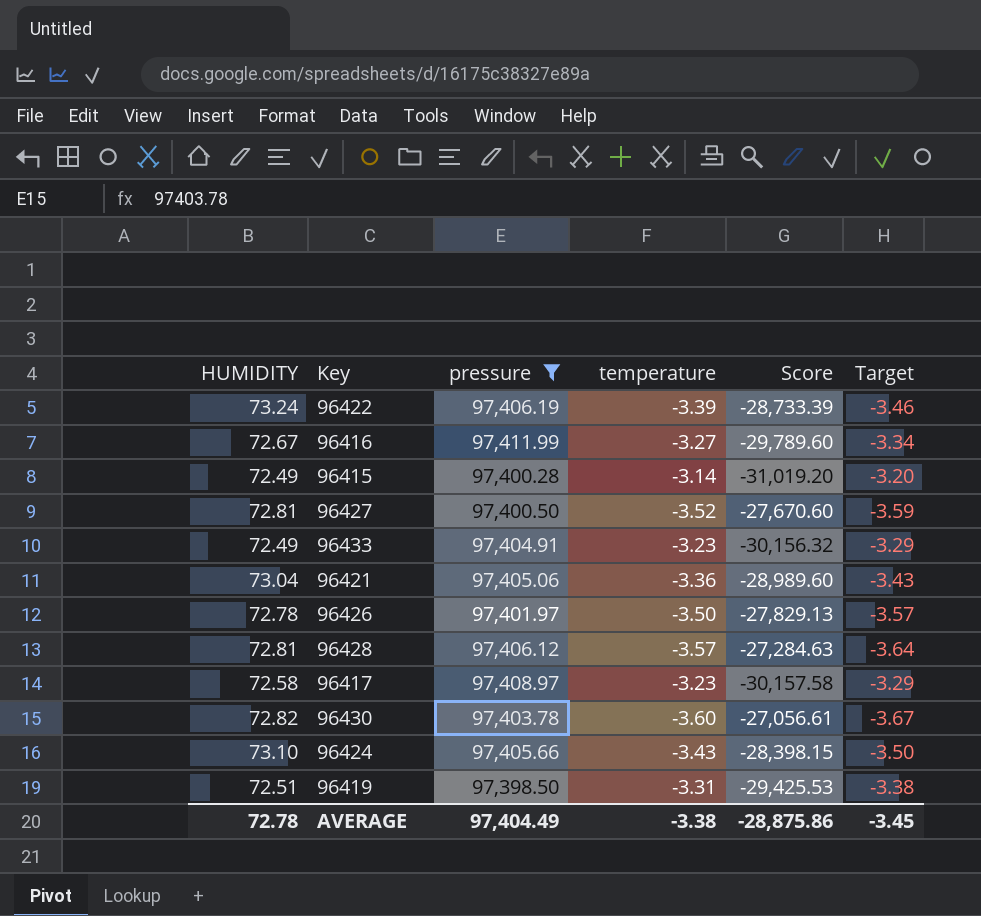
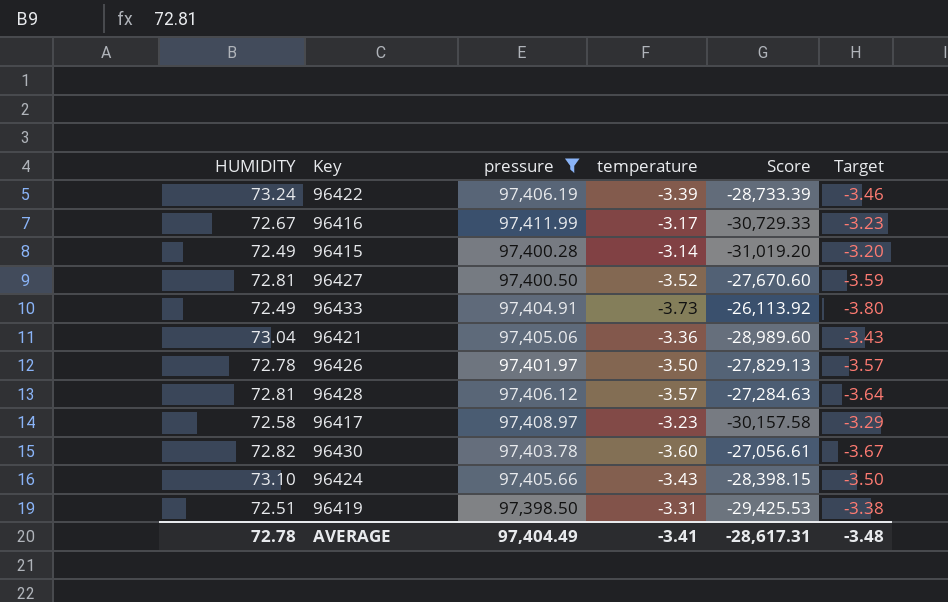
96416 | temperature: -3.27 -> -3.17
96416 | Score: -29,789.60 -> -30,729.33
96416 | Target: -3.34 -> -3.23
96433 | temperature: -3.23 -> -3.73
96433 | Score: -30,156.32 -> -26,113.92
96433 | Target: -3.29 -> -3.80
AVERAGE | temperature: -3.38 -> -3.41
AVERAGE | Score: -28,875.86 -> -28,617.31
AVERAGE | Target: -3.45 -> -3.48

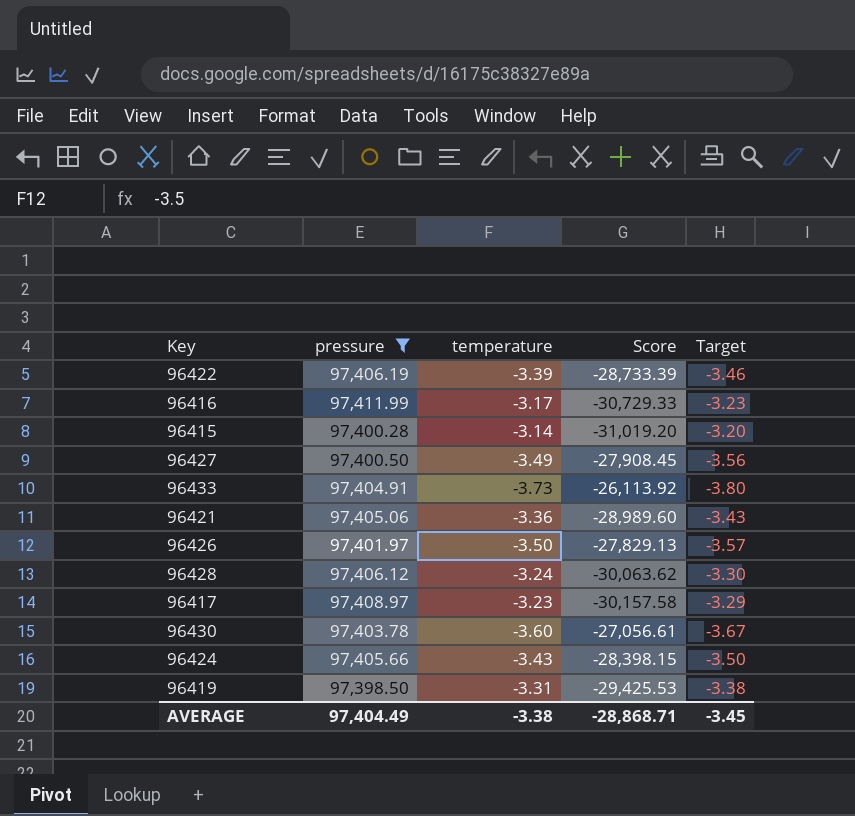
column HUMIDITY | position: 1 -> none
96427 | temperature: -3.52 -> -3.49
96427 | Score: -27,670.60 -> -27,908.45
96427 | Target: -3.59 -> -3.56
96428 | temperature: -3.57 -> -3.24
96428 | Score: -27,284.63 -> -30,063.62
96428 | Target: -3.64 -> -3.30
AVERAGE | temperature: -3.41 -> -3.38
AVERAGE | Score: -28,617.31 -> -28,868.71
AVERAGE | Target: -3.48 -> -3.45

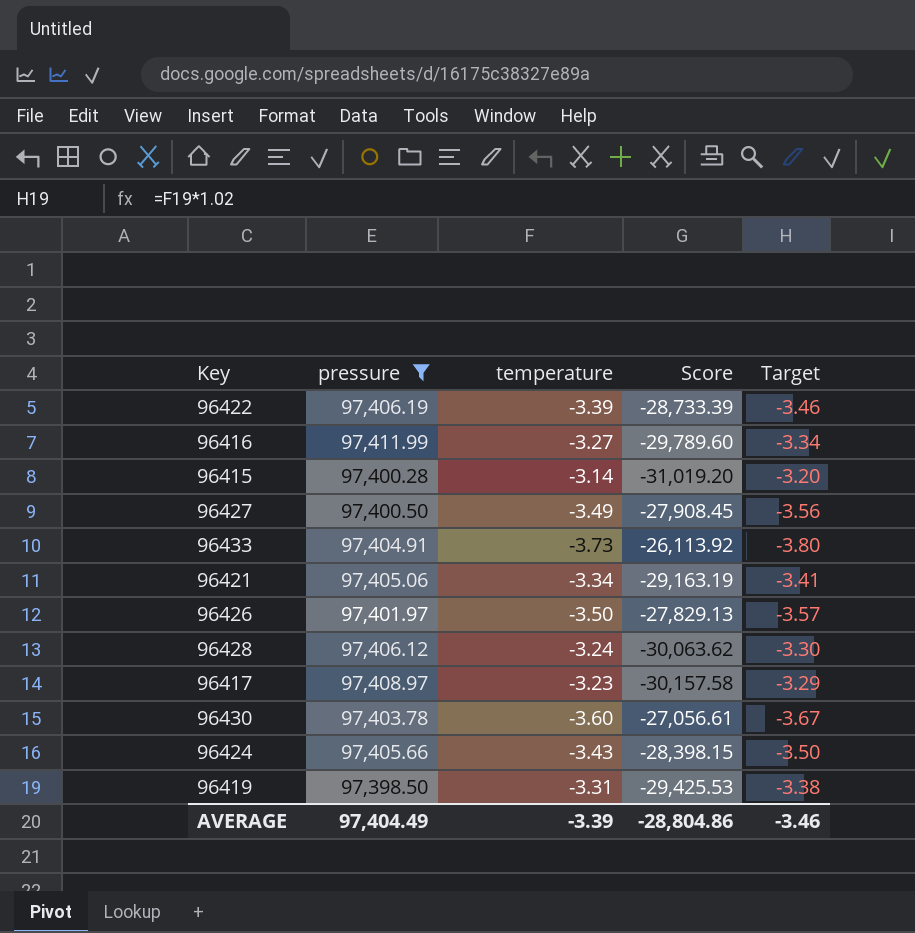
96416 | temperature: -3.17 -> -3.27
96416 | Score: -30,729.33 -> -29,789.60
96416 | Target: -3.23 -> -3.34
96421 | temperature: -3.36 -> -3.34
96421 | Score: -28,989.60 -> -29,163.19
96421 | Target: -3.43 -> -3.41
AVERAGE | temperature: -3.38 -> -3.39
AVERAGE | Score: -28,868.71 -> -28,804.86
AVERAGE | Target: -3.45 -> -3.46

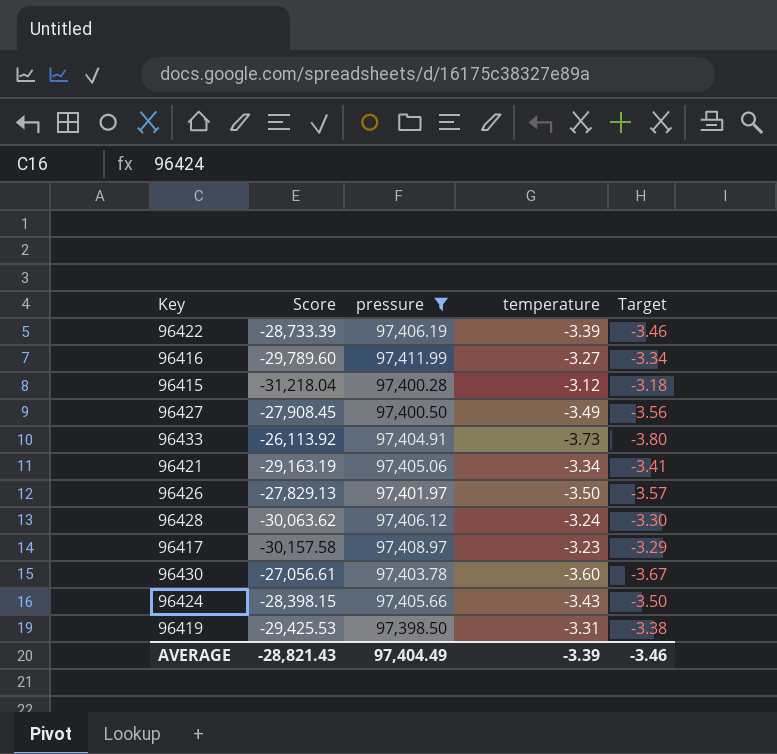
column Score | position: 4 -> 2
96415 | Score: -31,019.20 -> -31,218.04
96415 | temperature: -3.14 -> -3.12
96415 | Target: -3.20 -> -3.18
AVERAGE | Score: -28,804.86 -> -28,821.43

